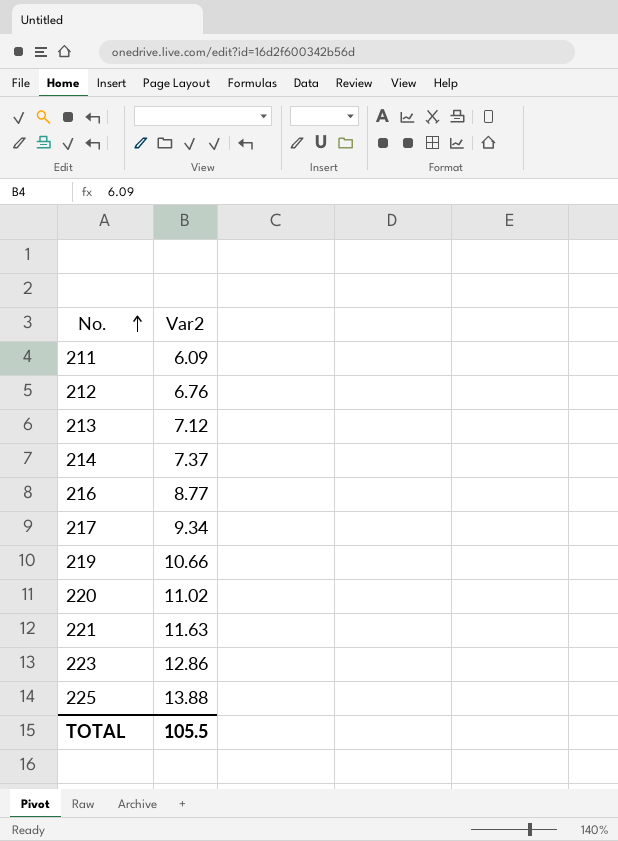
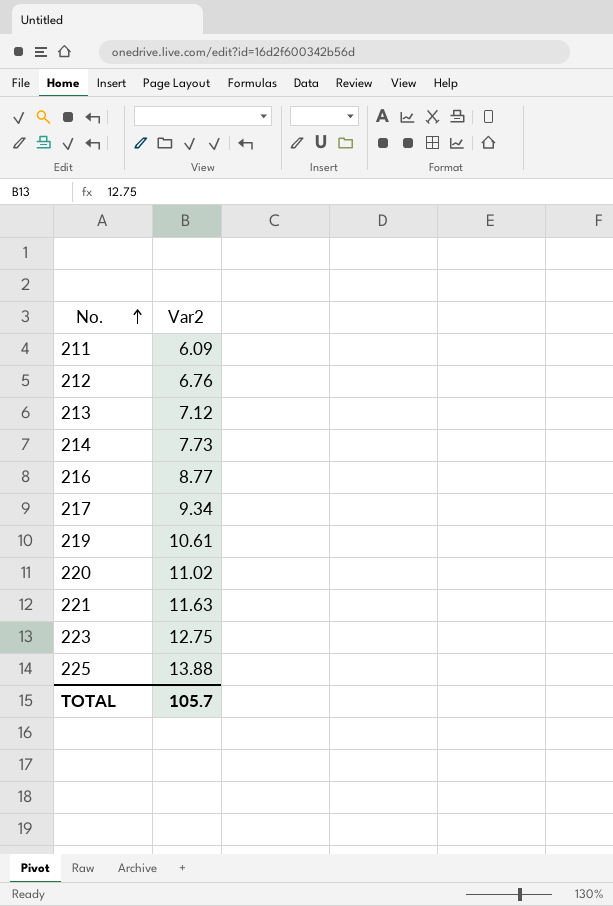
214 | Var2: 7.37 -> 7.73
219 | Var2: 10.66 -> 10.61
223 | Var2: 12.86 -> 12.75
TOTAL | Var2: 105.5 -> 105.7

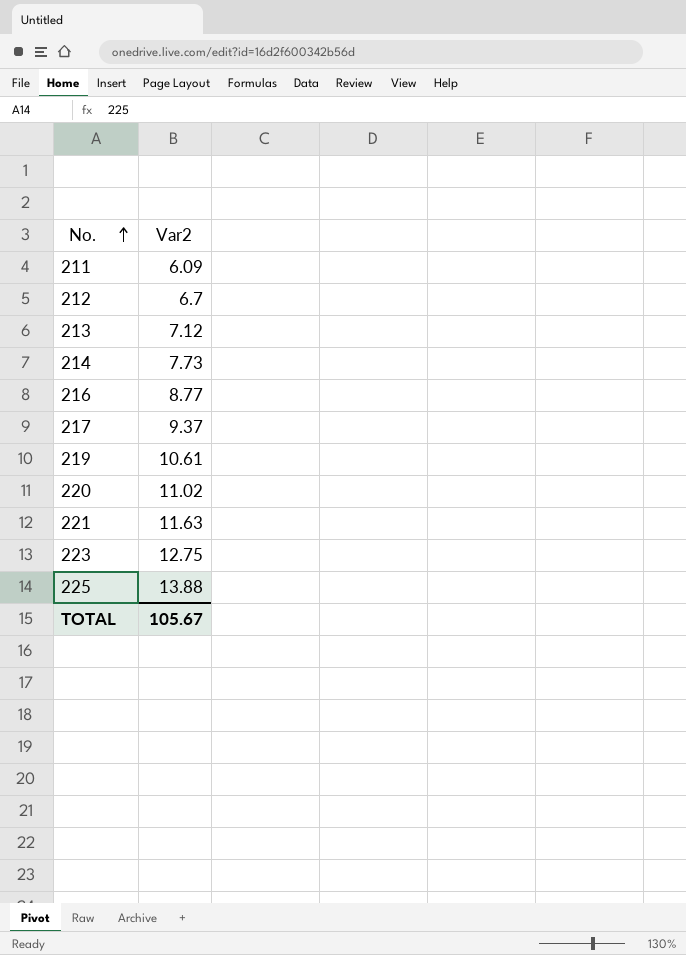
212 | Var2: 6.76 -> 6.7
217 | Var2: 9.34 -> 9.37
TOTAL | Var2: 105.7 -> 105.67

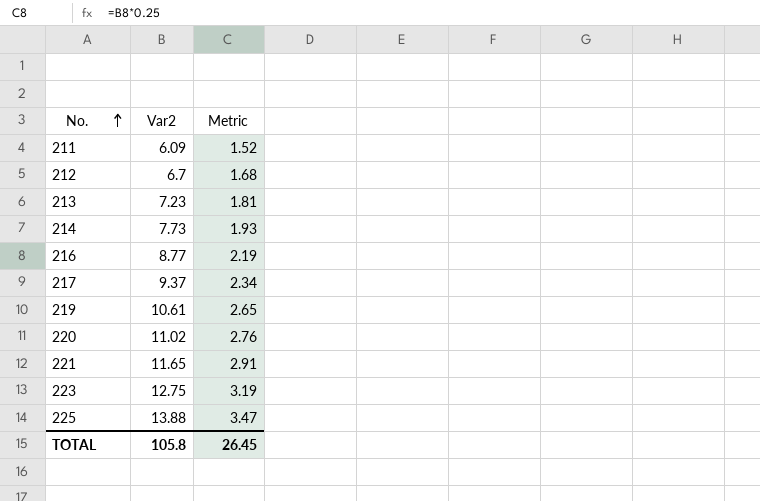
column Metric | formula: none -> [Var2] * 0.25
213 | Var2: 7.12 -> 7.23
221 | Var2: 11.63 -> 11.65
TOTAL | Var2: 105.67 -> 105.8

